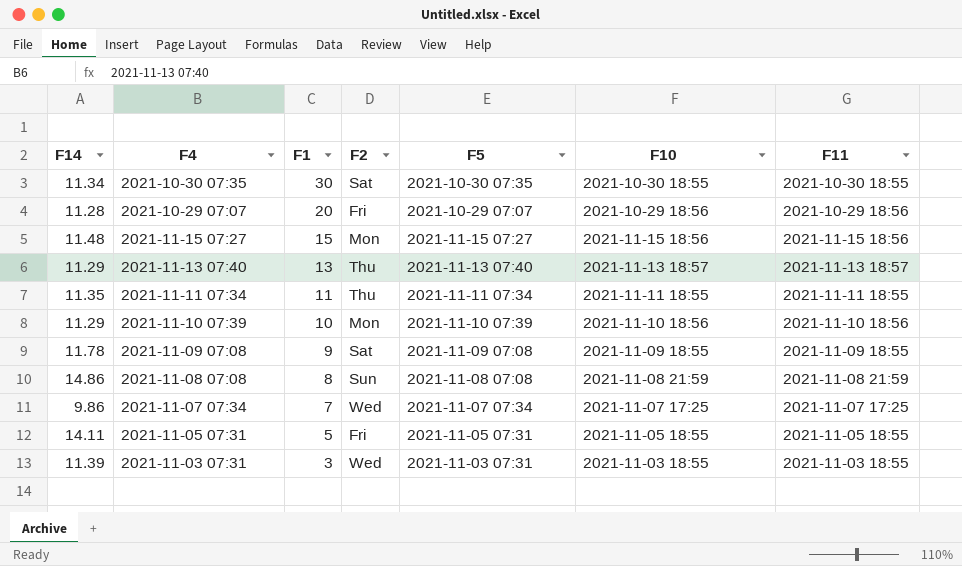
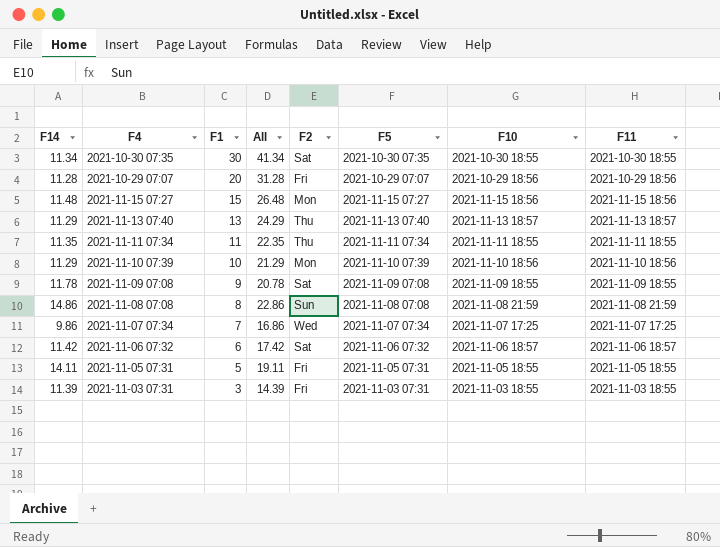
column All | formula: none -> [F14] + [F1]
row 2021-11-06 07:32: none -> 11.42 | 6 | 17.42 | Sat | 2021-11-06 07:32 | 2021-11-06 18:57 | 2021-11-06 18:57
2021-11-03 07:31 | F2: Wed -> Fri

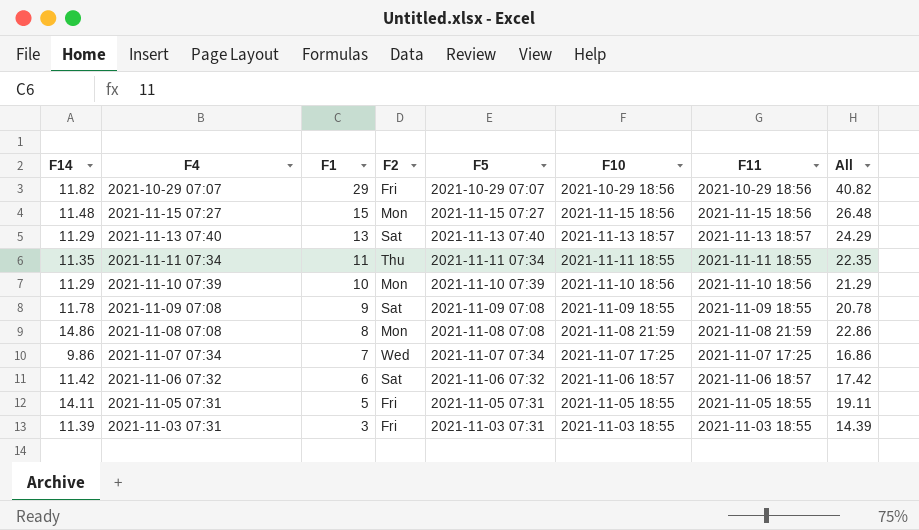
column All | position: 4 -> 8
row 2021-10-30 07:35: 11.34 | 30 | 41.34 | Sat | 2021-10-30 07:35 | 2021-10-30 18:55 | 2021-10-30 18:55 -> none
2021-10-29 07:07 | F14: 11.28 -> 11.82
2021-10-29 07:07 | F1: 20 -> 29
2021-10-29 07:07 | All: 31.28 -> 40.82
2021-11-13 07:40 | F2: Thu -> Sat
2021-11-08 07:08 | F2: Sun -> Mon

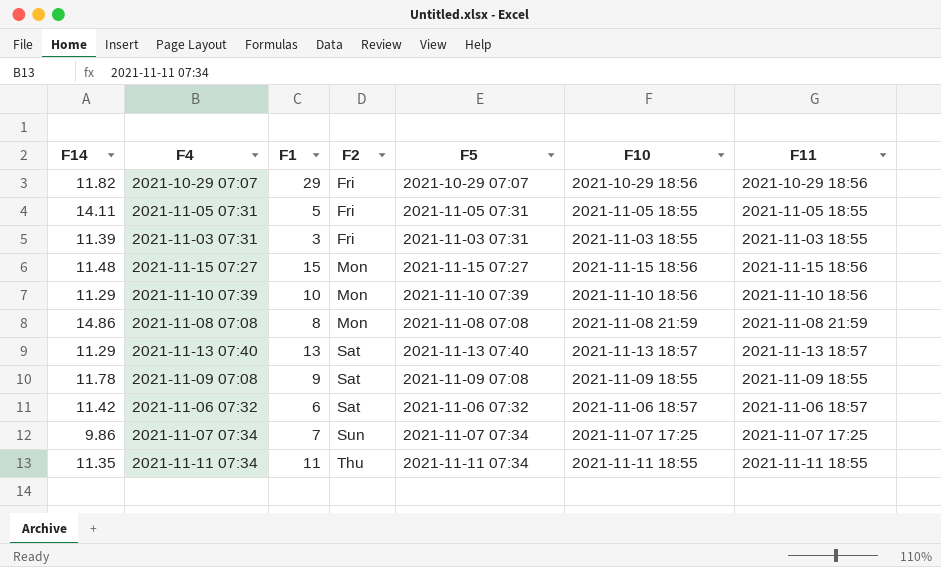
row order: F1 descending -> F2 ascending
column All | formula: [F14] + [F1] -> none
2021-11-07 07:34 | F2: Wed -> Sun

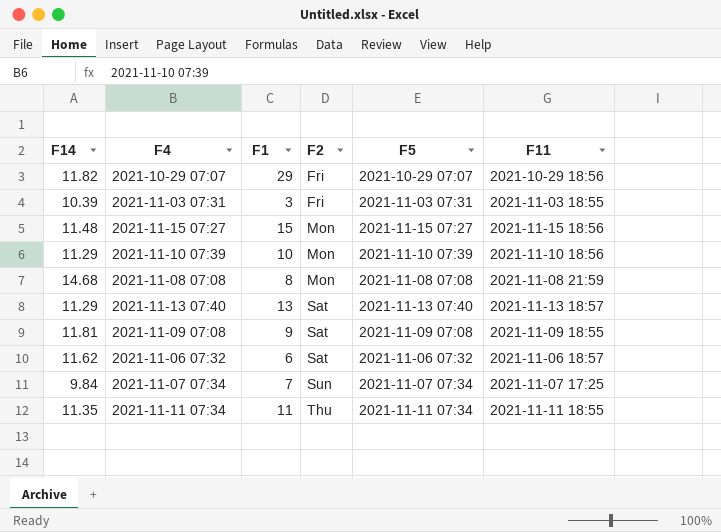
column F10 | position: 6 -> none
row 2021-11-05 07:31: 14.11 | 5 | Fri | 2021-11-05 07:31 | 2021-11-05 18:55 | 2021-11-05 18:55 -> none
2021-11-03 07:31 | F14: 11.39 -> 10.39
2021-11-08 07:08 | F14: 14.86 -> 14.68
2021-11-09 07:08 | F14: 11.78 -> 11.81
2021-11-06 07:32 | F14: 11.42 -> 11.62
2021-11-07 07:34 | F14: 9.86 -> 9.84

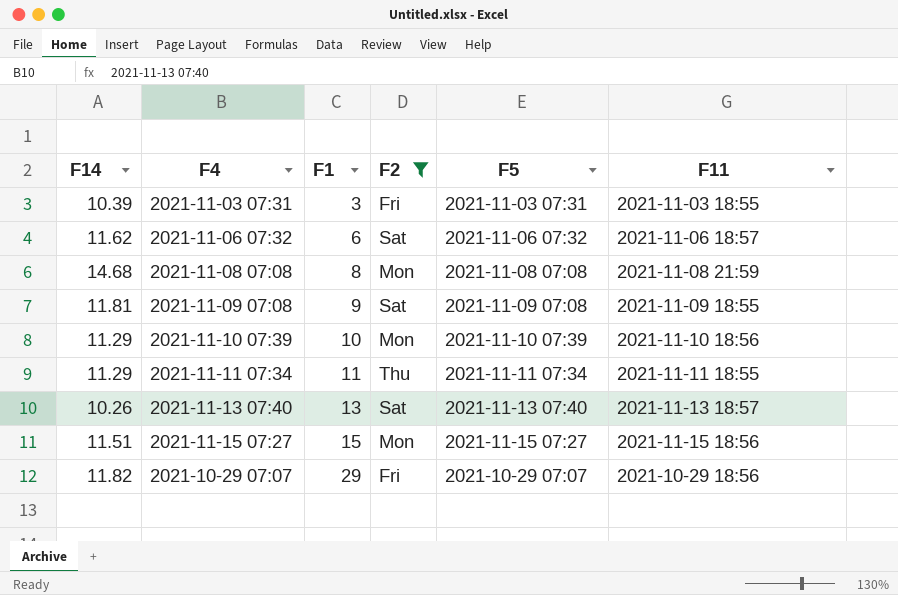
filter: none -> F2 != Sun
row order: F2 ascending -> F1 ascending
2021-11-11 07:34 | F14: 11.35 -> 11.29
2021-11-13 07:40 | F14: 11.29 -> 10.26
2021-11-15 07:27 | F14: 11.48 -> 11.51

